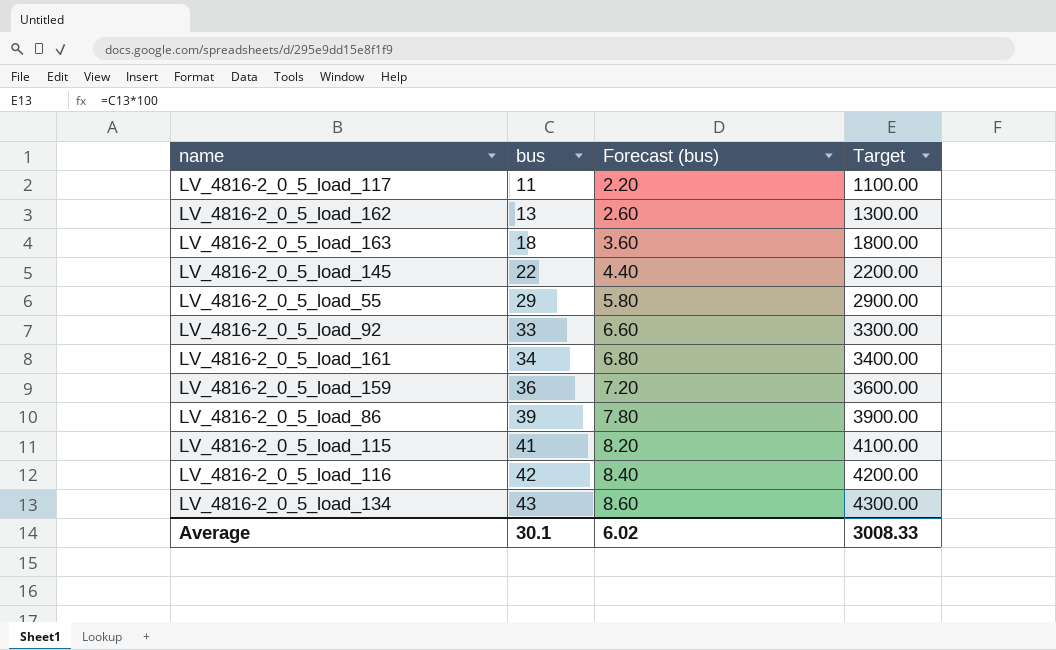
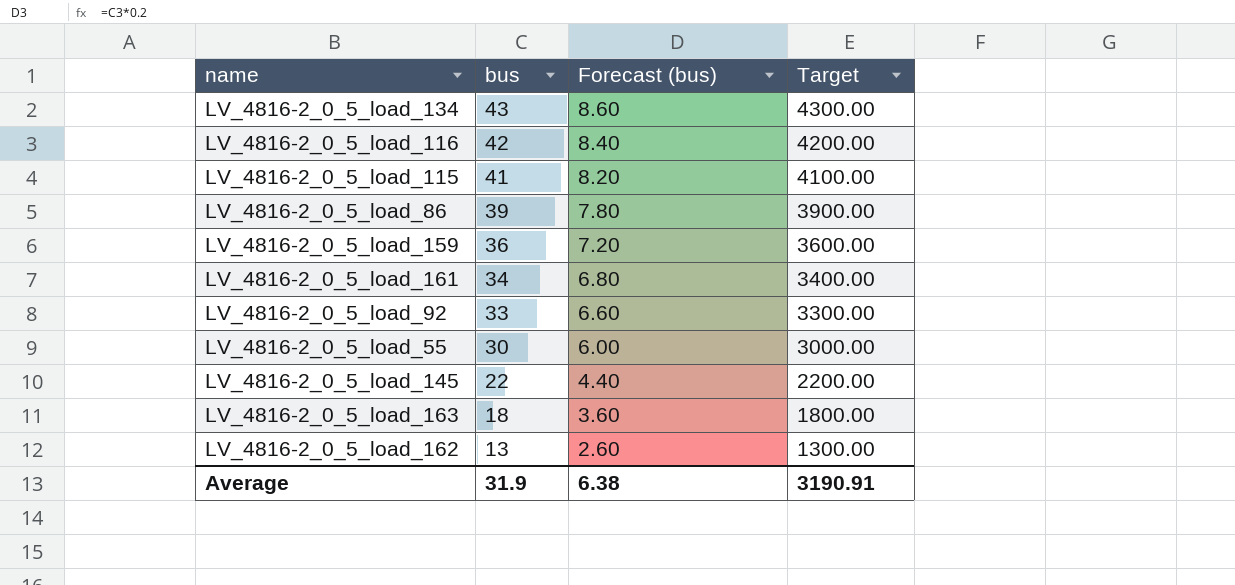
row order: bus ascending -> bus descending
row LV_4816-2_0_5_load_117: 11 | 2.20 | 1100.00 -> none
LV_4816-2_0_5_load_55 | bus: 29 -> 30
LV_4816-2_0_5_load_55 | Forecast (bus): 5.80 -> 6.00
LV_4816-2_0_5_load_55 | Target: 2900.00 -> 3000.00
Average | bus: 30.1 -> 31.9
Average | Forecast (bus): 6.02 -> 6.38
Average | Target: 3008.33 -> 3190.91

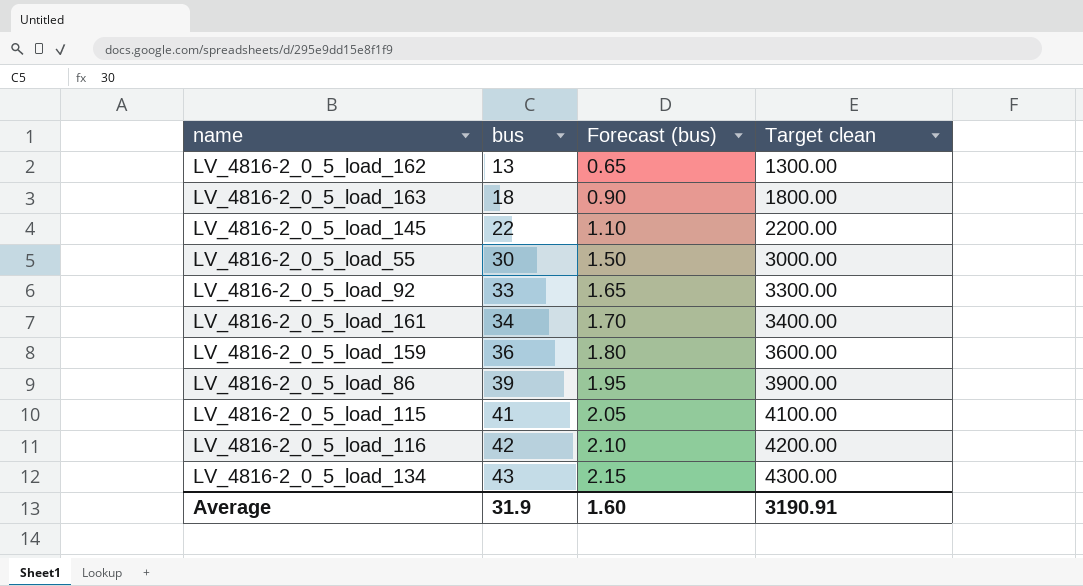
row order: bus descending -> bus ascending
column Forecast (bus) | formula: [bus] * 0.2 -> [bus] * 0.05
column name: Target -> Target clean
Average | Forecast (bus): 6.38 -> 1.60

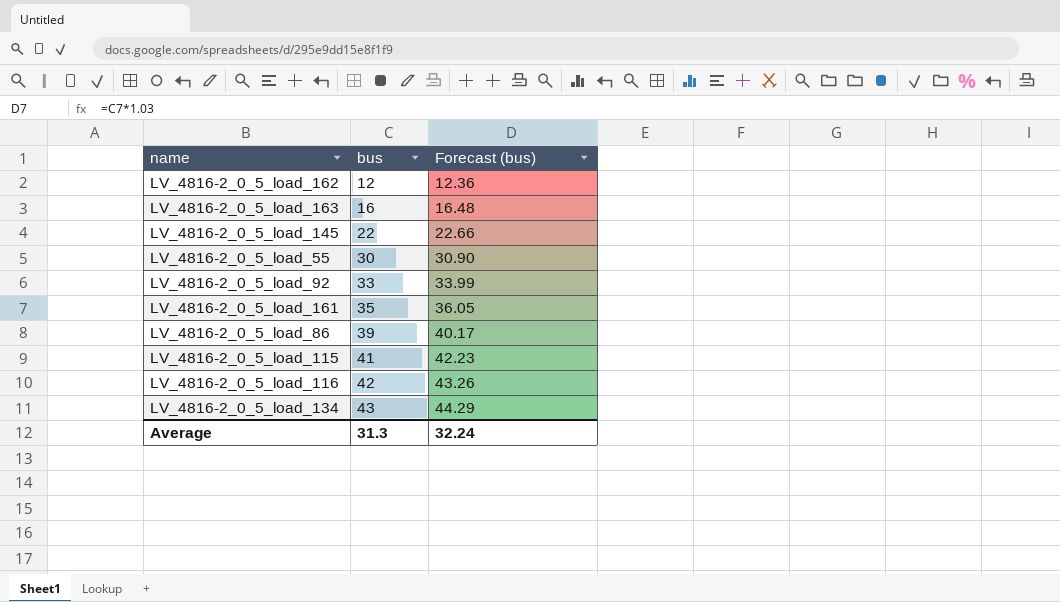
column Target clean | formula: [bus] * 100 -> none
column Forecast (bus) | formula: [bus] * 0.05 -> [bus] * 1.03
row LV_4816-2_0_5_load_159: 36 | 1.80 | 3600.00 -> none
LV_4816-2_0_5_load_162 | bus: 13 -> 12
LV_4816-2_0_5_load_163 | bus: 18 -> 16
LV_4816-2_0_5_load_161 | bus: 34 -> 35
Average | bus: 31.9 -> 31.3
Average | Forecast (bus): 1.60 -> 32.24

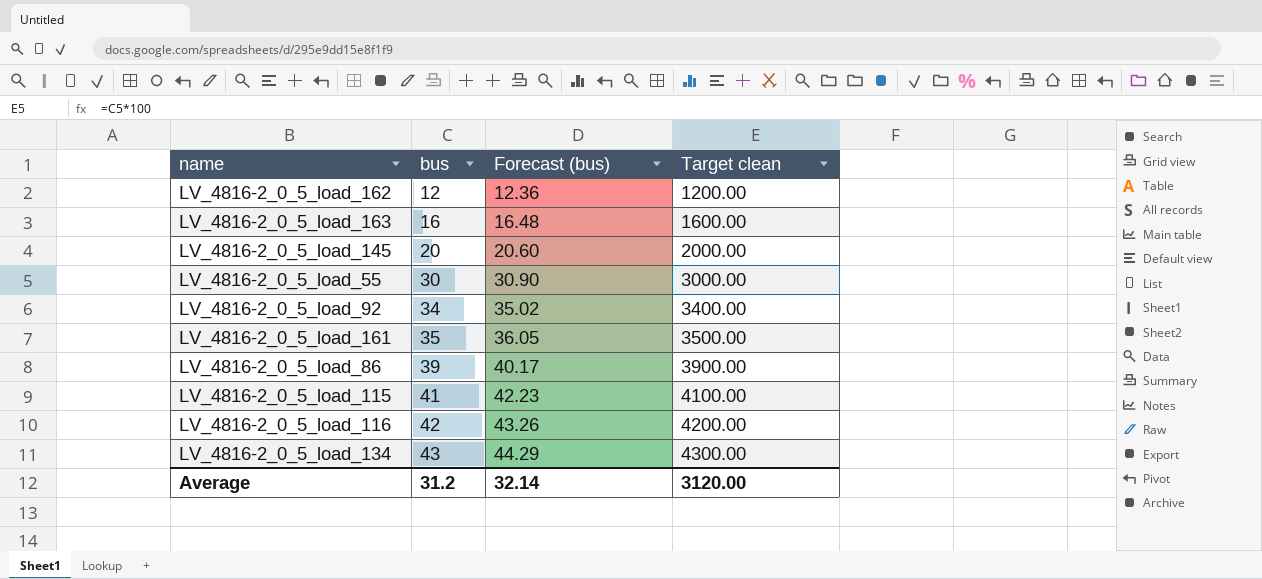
column Target clean | formula: none -> [bus] * 100
LV_4816-2_0_5_load_145 | bus: 22 -> 20
LV_4816-2_0_5_load_145 | Forecast (bus): 22.66 -> 20.60
LV_4816-2_0_5_load_92 | bus: 33 -> 34
LV_4816-2_0_5_load_92 | Forecast (bus): 33.99 -> 35.02
Average | bus: 31.3 -> 31.2
Average | Forecast (bus): 32.24 -> 32.14

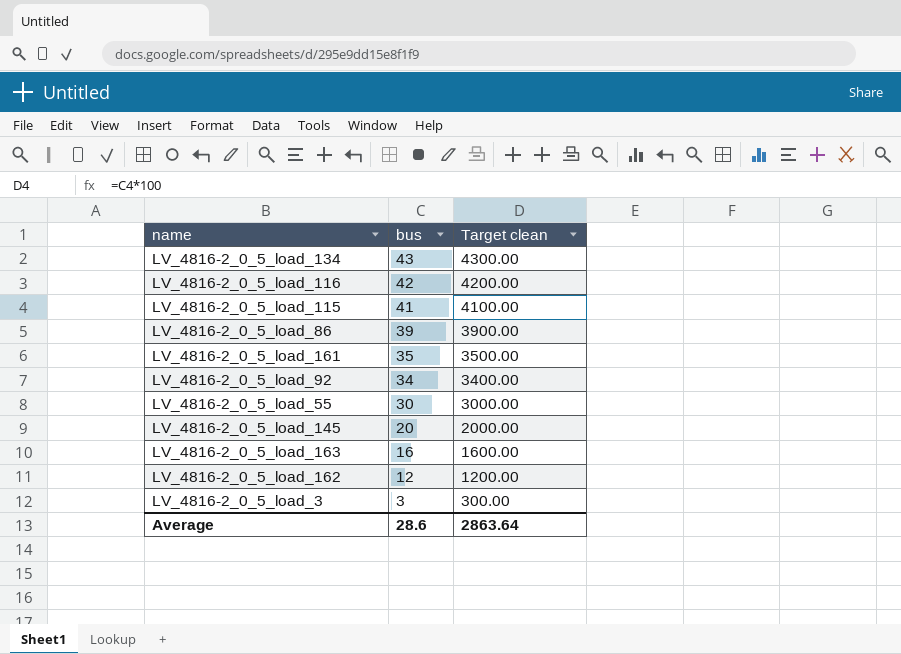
row order: bus ascending -> bus descending
column Forecast (bus) | formula: [bus] * 1.03 -> none
row LV_4816-2_0_5_load_3: none -> 3 | 300.00
Average | bus: 31.2 -> 28.6
Average | Target clean: 3120.00 -> 2863.64

